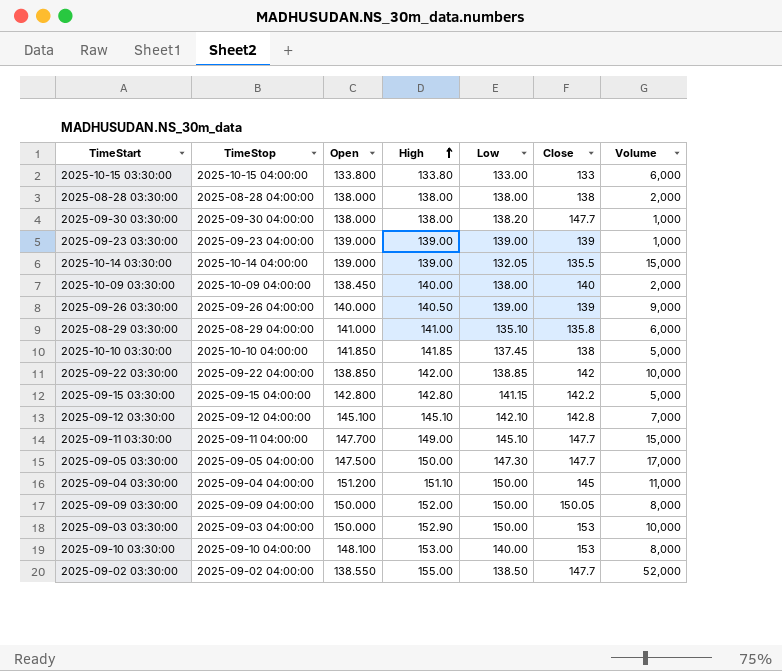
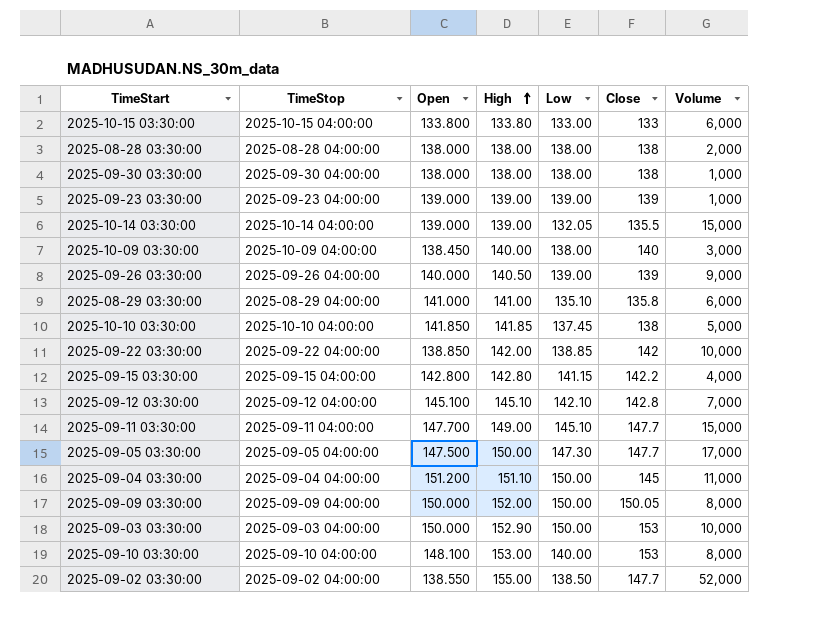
2025-09-30 03:30:00 | Low: 138.20 -> 138.00
2025-09-30 03:30:00 | Close: 147.7 -> 138
2025-10-09 03:30:00 | Volume: 2,000 -> 3,000
2025-09-15 03:30:00 | Volume: 5,000 -> 4,000

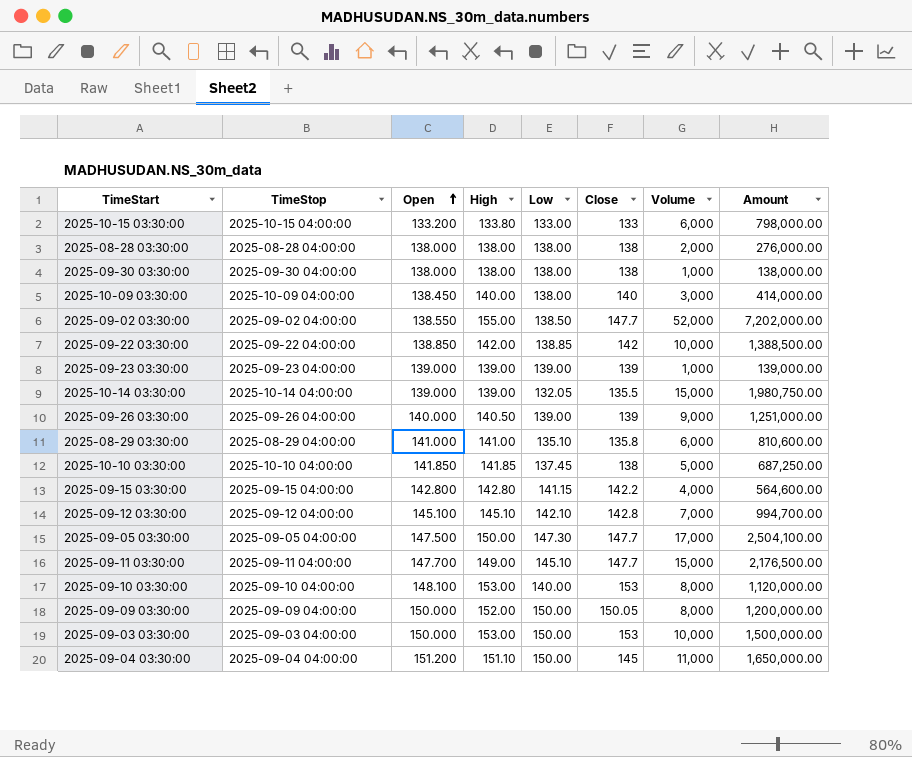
row order: High ascending -> Open ascending
column Amount | formula: none -> [Low] * [Volume]
2025-10-15 03:30:00 | Open: 133.800 -> 133.200
2025-09-03 03:30:00 | High: 152.90 -> 153.00

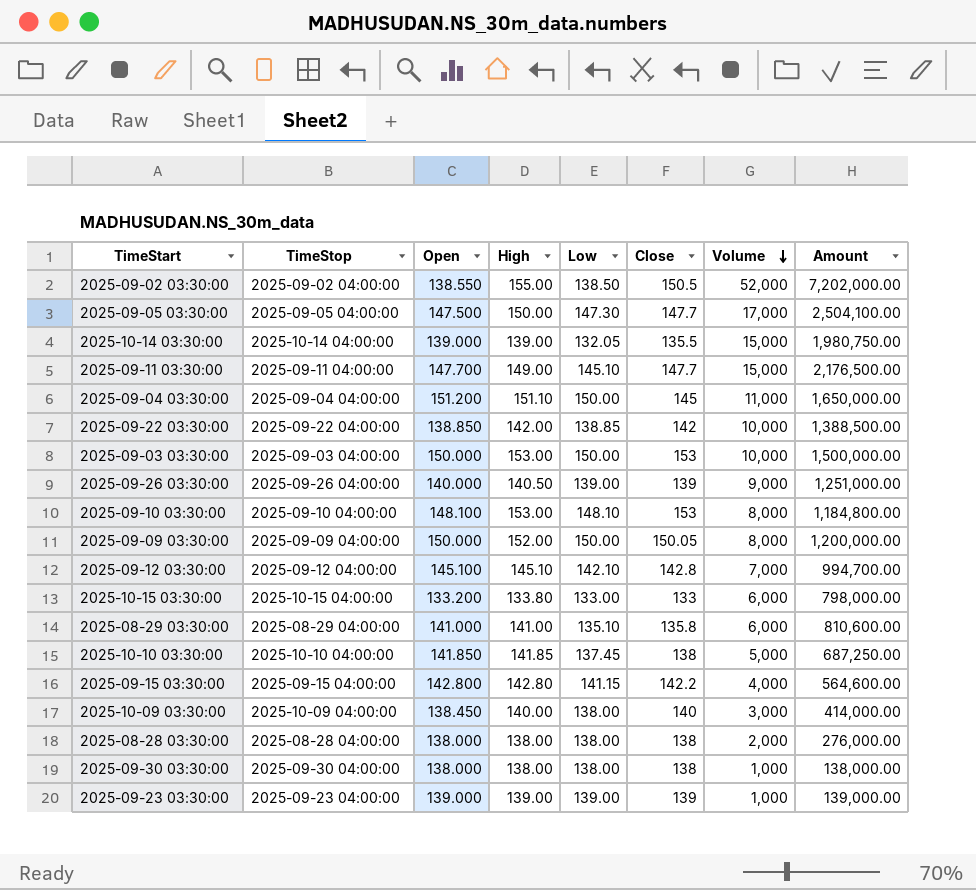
row order: Open ascending -> Volume descending
2025-09-02 03:30:00 | Close: 147.7 -> 150.5
2025-09-10 03:30:00 | Low: 140.00 -> 148.10
2025-09-10 03:30:00 | Amount: 1,120,000.00 -> 1,184,800.00

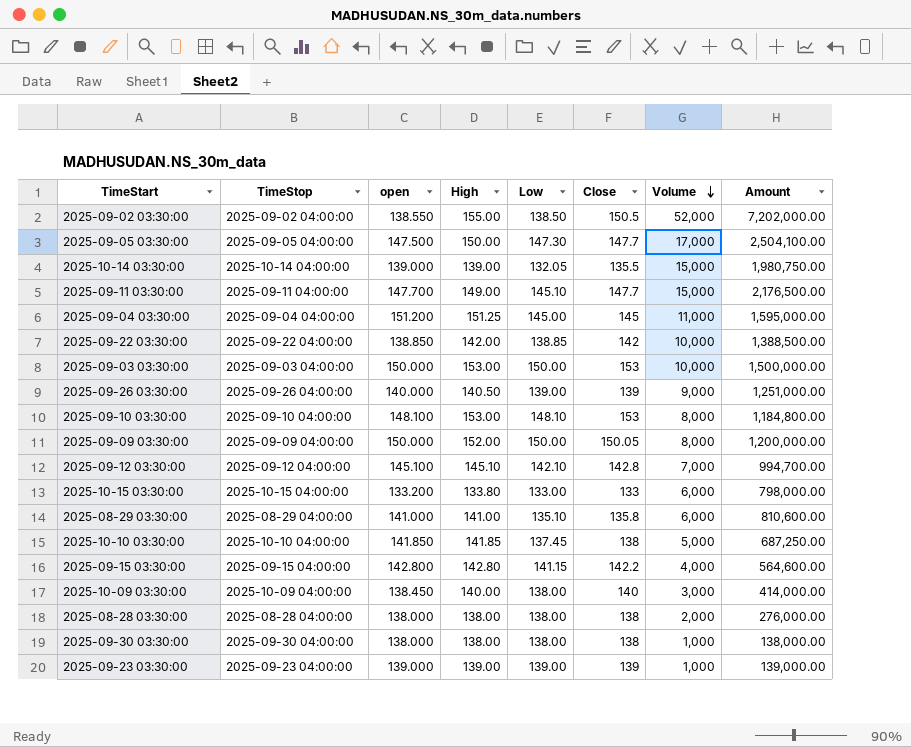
column name: Open -> open
2025-09-04 03:30:00 | High: 151.10 -> 151.25
2025-09-04 03:30:00 | Low: 150.00 -> 145.00
2025-09-04 03:30:00 | Amount: 1,650,000.00 -> 1,595,000.00

